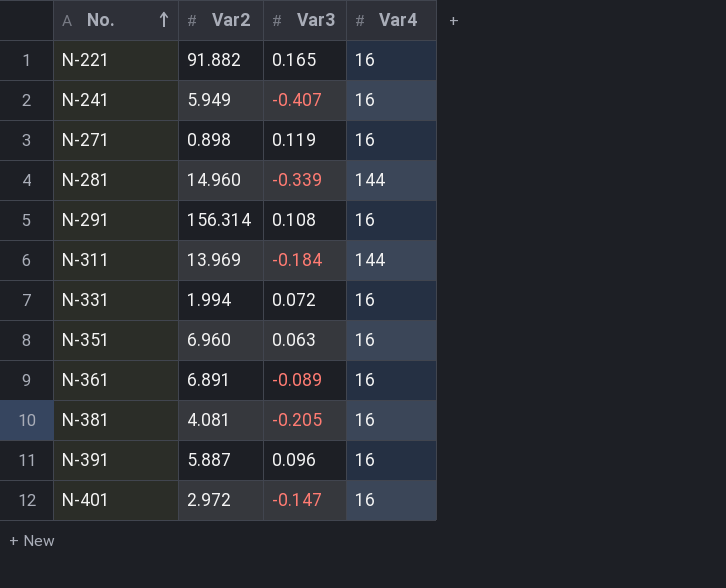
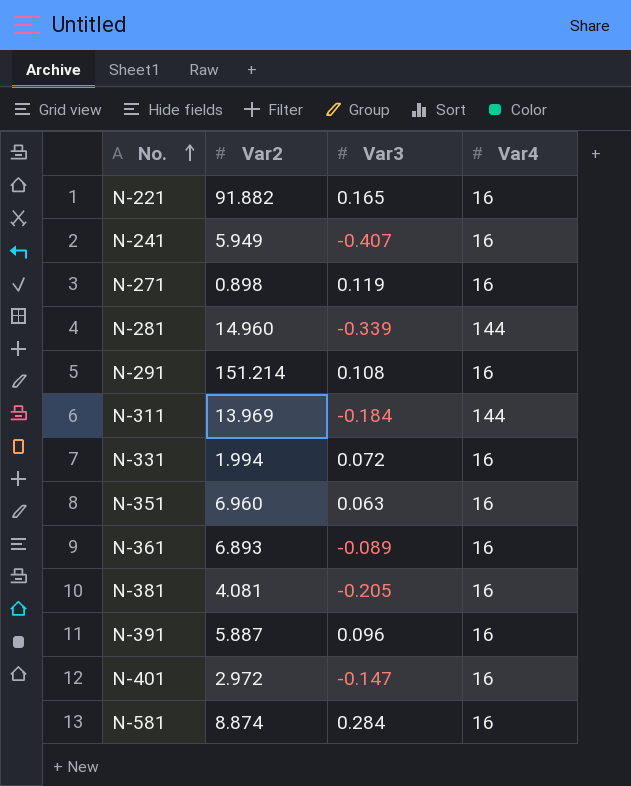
N-291 | Var2: 156.314 -> 151.214
N-361 | Var2: 6.891 -> 6.893
row N-581: none -> 8.874 | 0.284 | 16

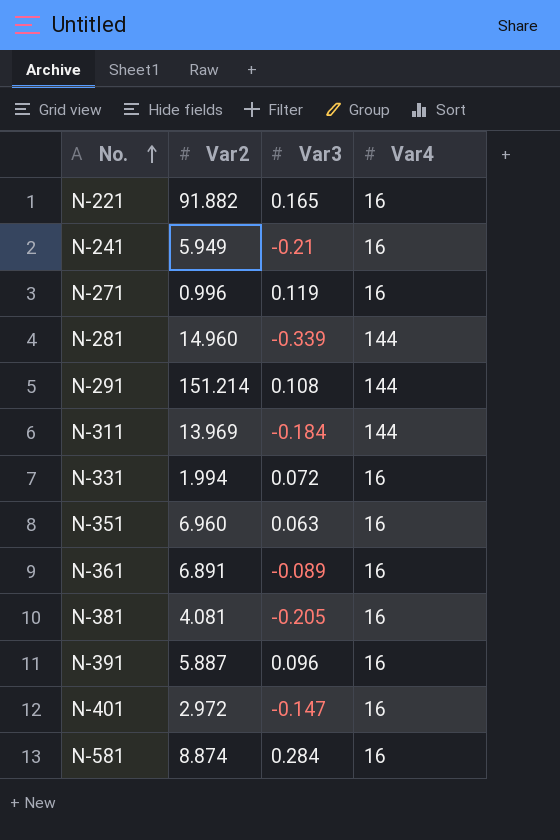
N-241 | Var3: -0.407 -> -0.21
N-271 | Var2: 0.898 -> 0.996
N-291 | Var4: 16 -> 144
N-361 | Var2: 6.893 -> 6.891

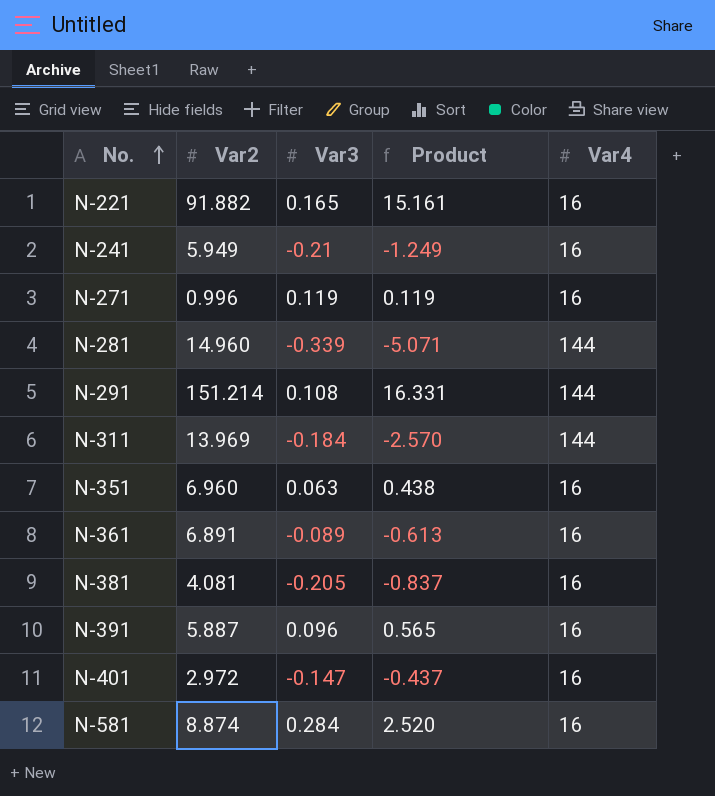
column Product | formula: none -> [Var2] * [Var3]
row N-331: 1.994 | 0.072 | 16 -> none

